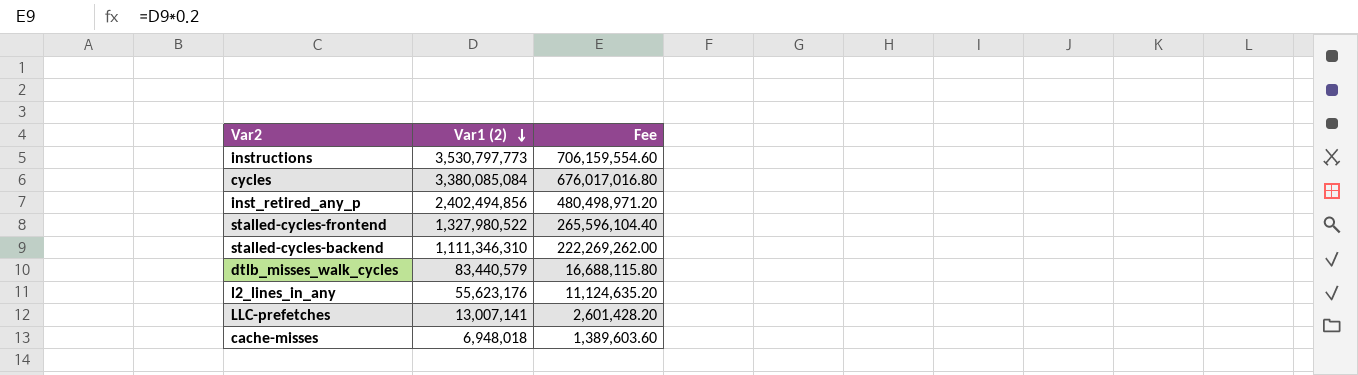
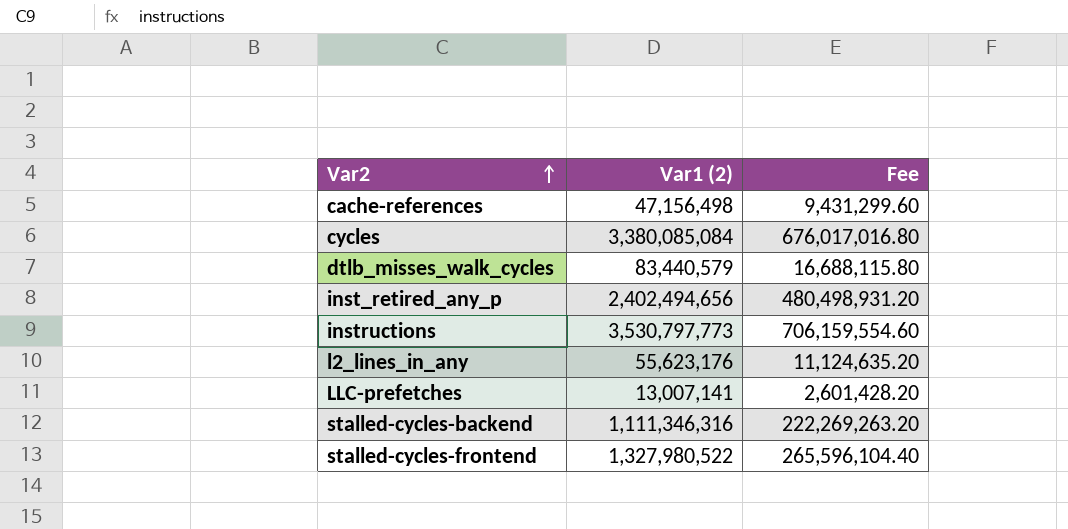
row order: Var1 (2) descending -> Var2 ascending
row cache-misses: 6,948,018 | 1,389,603.60 -> none
row cache-references: none -> 47,156,498 | 9,431,299.60
inst_retired_any_p | Var1 (2): 2,402,494,856 -> 2,402,494,656
inst_retired_any_p | Fee: 480,498,971.20 -> 480,498,931.20
stalled-cycles-backend | Var1 (2): 1,111,346,310 -> 1,111,346,316
stalled-cycles-backend | Fee: 222,269,262.00 -> 222,269,263.20

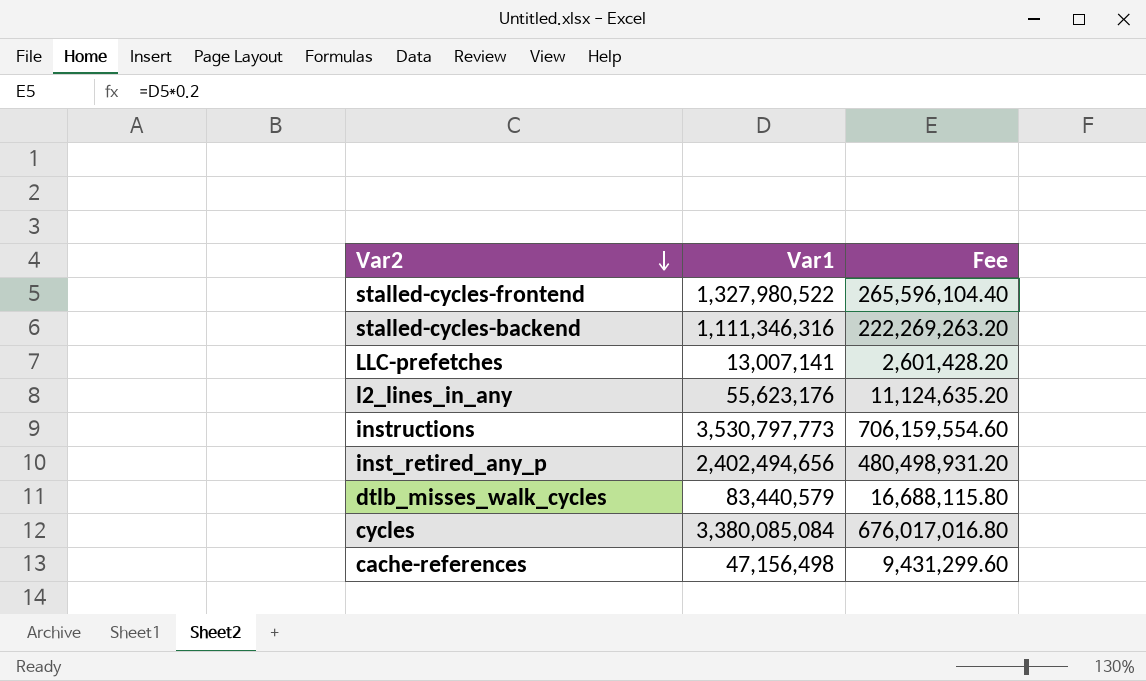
row order: Var2 ascending -> Var2 descending
column name: Var1 (2) -> Var1

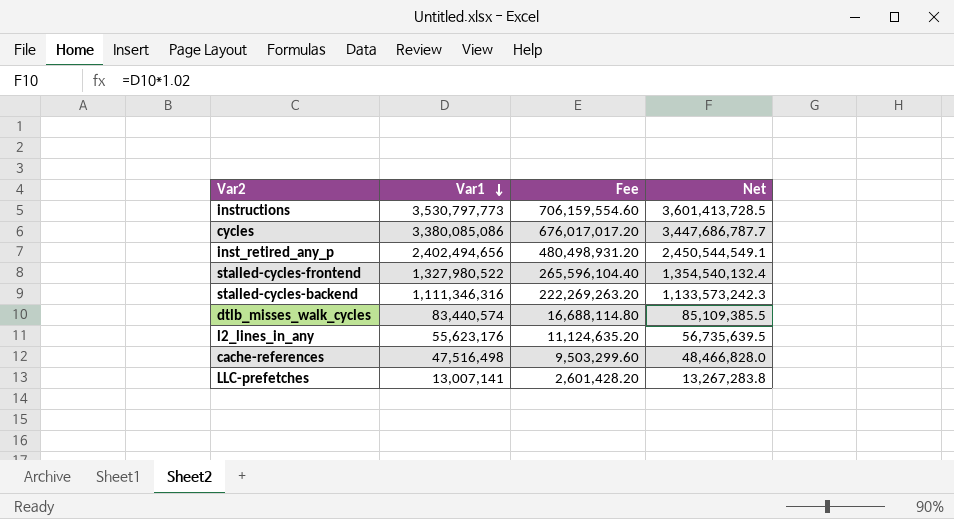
row order: Var2 descending -> Var1 descending
column Net | formula: none -> [Var1] * 1.02
cycles | Var1: 3,380,085,084 -> 3,380,085,086
cycles | Fee: 676,017,016.80 -> 676,017,017.20
dtlb_misses_walk_cycles | Var1: 83,440,579 -> 83,440,574
dtlb_misses_walk_cycles | Fee: 16,688,115.80 -> 16,688,114.80
cache-references | Var1: 47,156,498 -> 47,516,498
cache-references | Fee: 9,431,299.60 -> 9,503,299.60

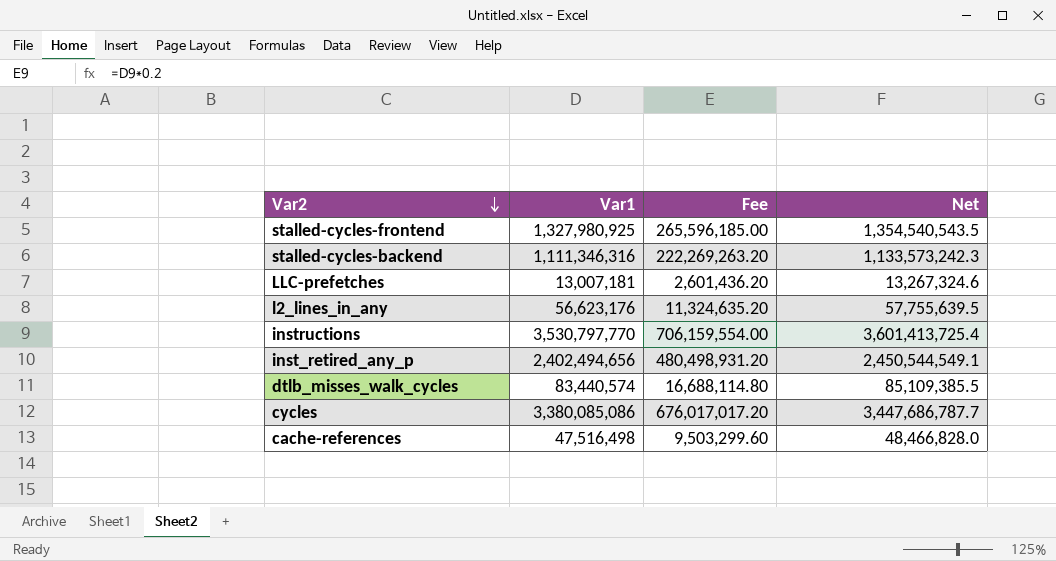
row order: Var1 descending -> Var2 descending
stalled-cycles-frontend | Var1: 1,327,980,522 -> 1,327,980,925
stalled-cycles-frontend | Fee: 265,596,104.40 -> 265,596,185.00
stalled-cycles-frontend | Net: 1,354,540,132.4 -> 1,354,540,543.5
LLC-prefetches | Var1: 13,007,141 -> 13,007,181
LLC-prefetches | Fee: 2,601,428.20 -> 2,601,436.20
LLC-prefetches | Net: 13,267,283.8 -> 13,267,324.6
l2_lines_in_any | Var1: 55,623,176 -> 56,623,176
l2_lines_in_any | Fee: 11,124,635.20 -> 11,324,635.20
l2_lines_in_any | Net: 56,735,639.5 -> 57,755,639.5
instructions | Var1: 3,530,797,773 -> 3,530,797,770
instructions | Fee: 706,159,554.60 -> 706,159,554.00
instructions | Net: 3,601,413,728.5 -> 3,601,413,725.4

